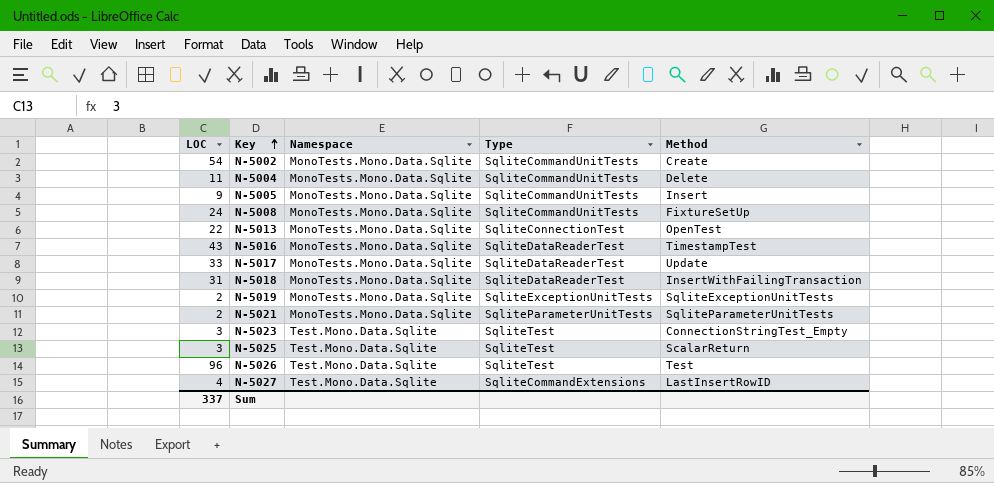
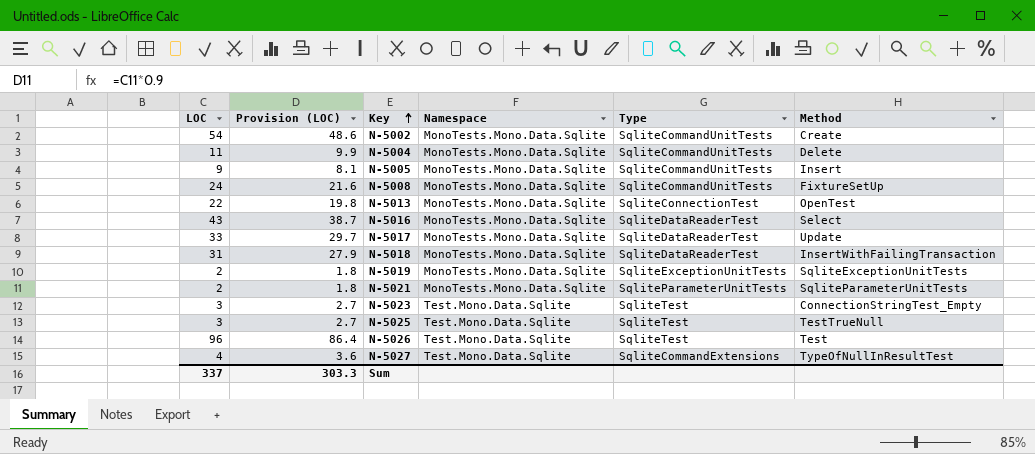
column Provision (LOC) | formula: none -> [LOC] * 0.9
N-5016 | Method: TimestampTest -> Select
N-5025 | Method: ScalarReturn -> TestTrueNull
N-5027 | Method: LastInsertRowID -> TypeOfNullInResultTest

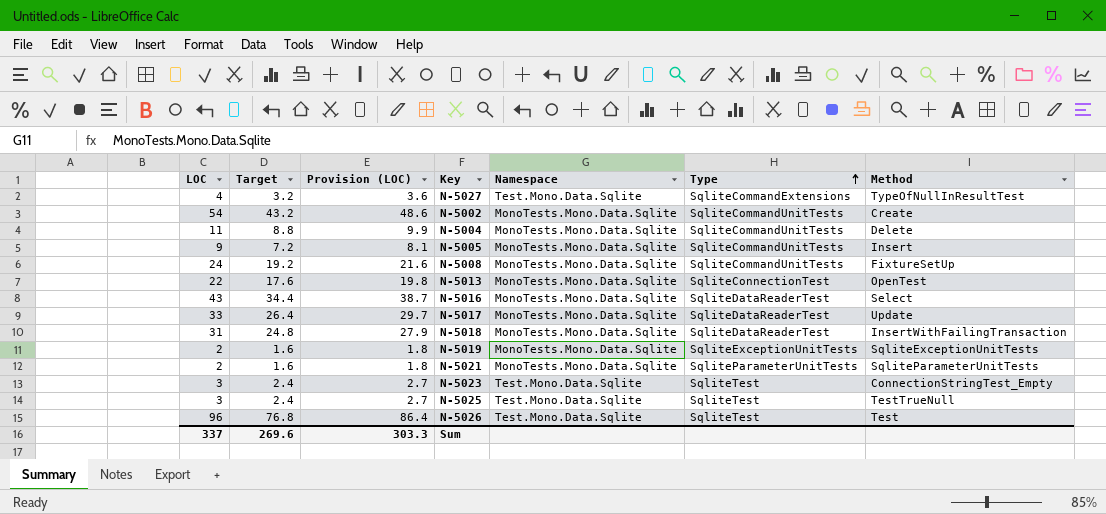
row order: Key ascending -> Type ascending
column Target | formula: none -> [LOC] * 0.8

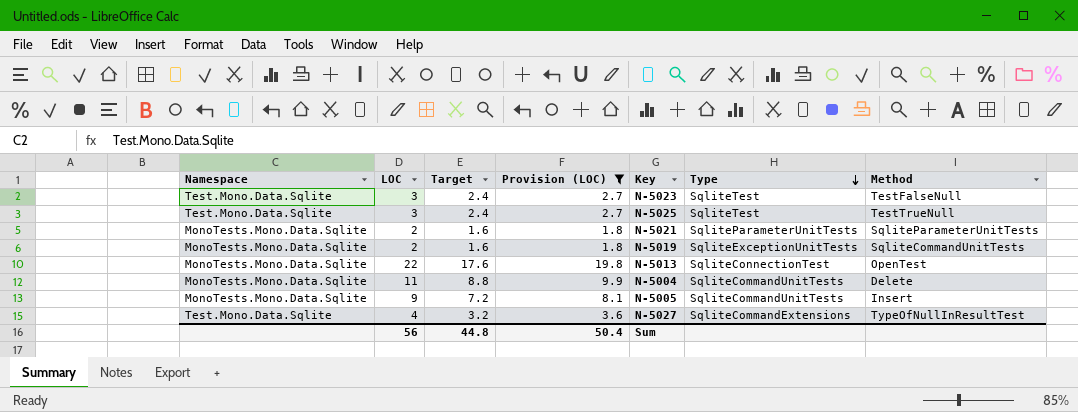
filter: none -> Provision (LOC) <= 19.8
row order: Type ascending -> Type descending
column Namespace | position: 5 -> 1
N-5023 | Method: ConnectionStringTest_Empty -> TestFalseNull
N-5019 | Method: SqliteExceptionUnitTests -> SqliteCommandUnitTests
Sum | LOC: 337 -> 56
Sum | Target: 269.6 -> 44.8
Sum | Provision (LOC): 303.3 -> 50.4

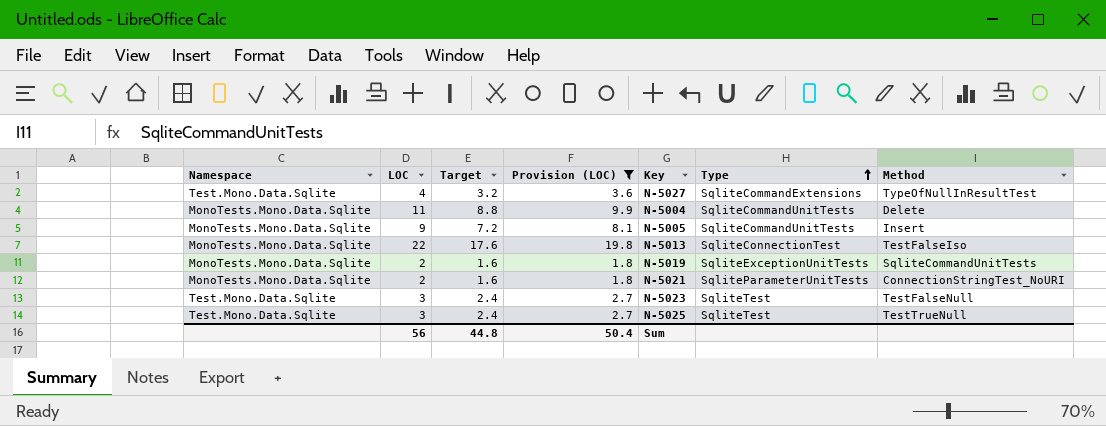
row order: Type descending -> Type ascending
N-5013 | Method: OpenTest -> TestFalseIso
N-5021 | Method: SqliteParameterUnitTests -> ConnectionStringTest_NoURI

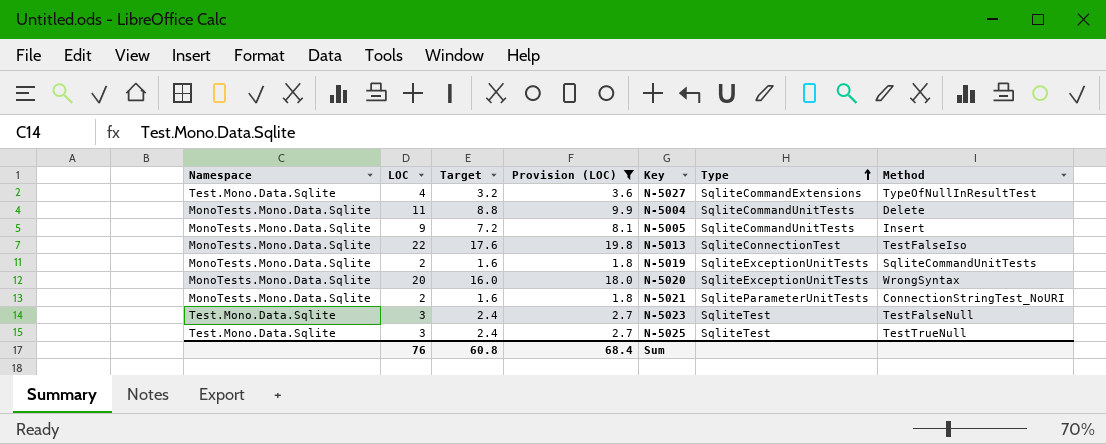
row N-5020: none -> MonoTests.Mono.Data.Sqlite | 20 | 16.0 | 18.0 | SqliteExceptionUnitTests | WrongSyntax
Sum | LOC: 56 -> 76
Sum | Target: 44.8 -> 60.8
Sum | Provision (LOC): 50.4 -> 68.4

